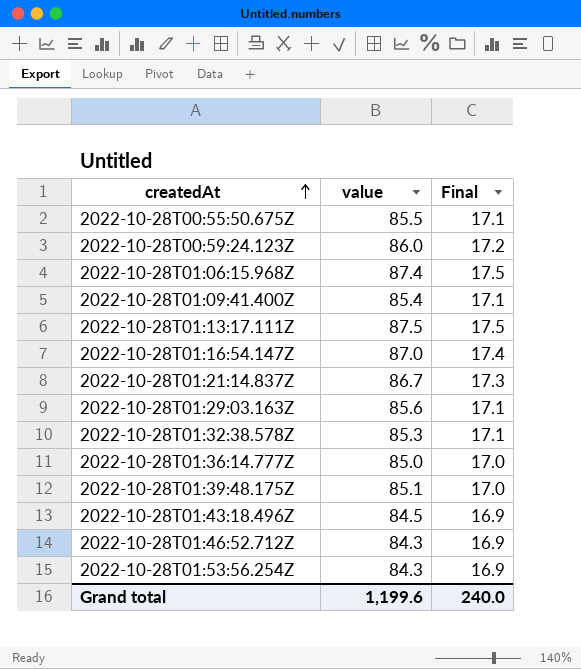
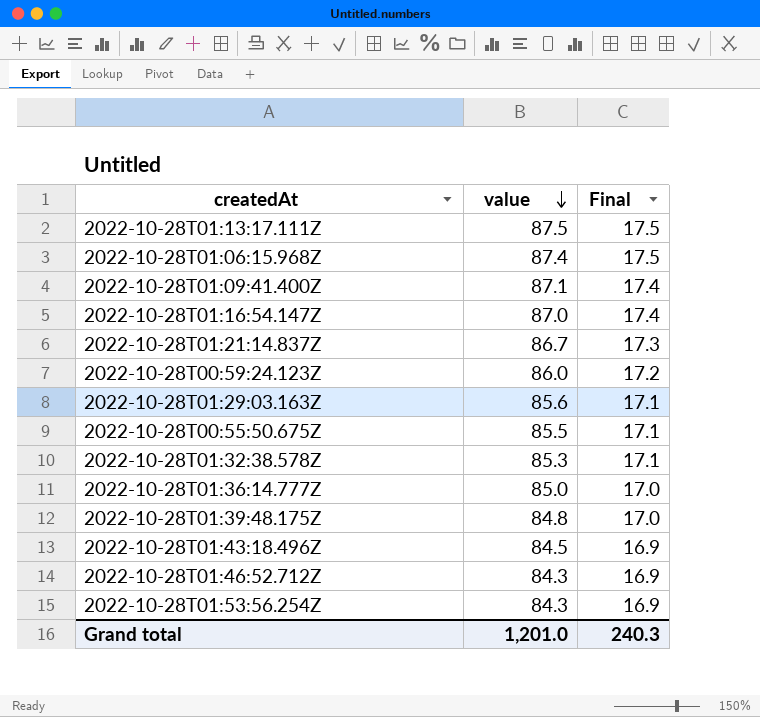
row order: createdAt ascending -> value descending
2022-10-28T01:09:41.400Z | value: 85.4 -> 87.1
2022-10-28T01:09:41.400Z | Final: 17.1 -> 17.4
2022-10-28T01:39:48.175Z | value: 85.1 -> 84.8
Grand total | value: 1,199.6 -> 1,201.0
Grand total | Final: 240.0 -> 240.3

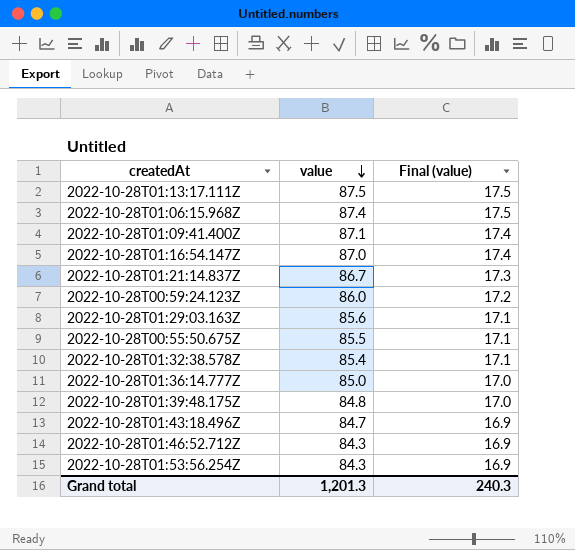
column name: Final -> Final (value)
2022-10-28T01:32:38.578Z | value: 85.3 -> 85.4
2022-10-28T01:43:18.496Z | value: 84.5 -> 84.7
Grand total | value: 1,201.0 -> 1,201.3

